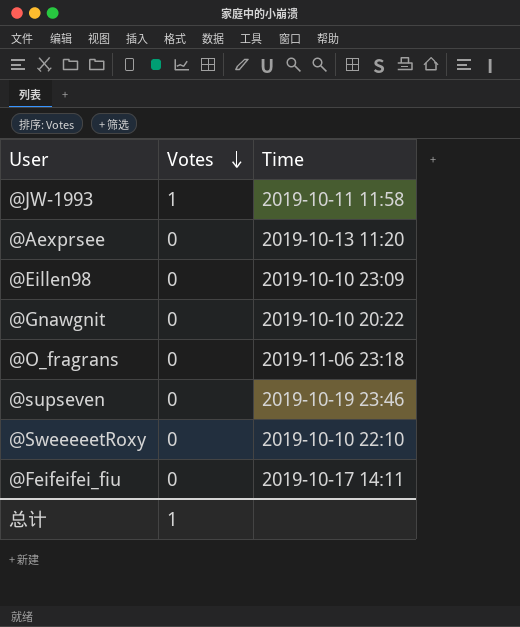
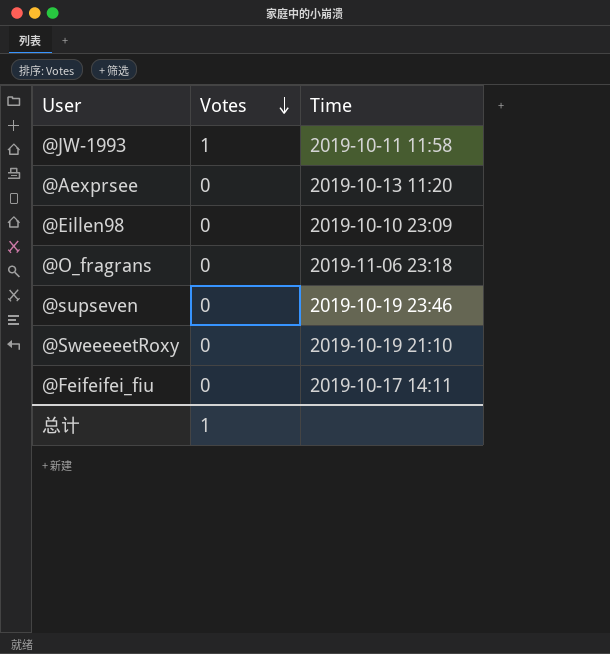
row @Gnawgnit: 0 | 2019-10-10 20:22 -> none
@SweeeeetRoxy | Time: 2019-10-10 22:10 -> 2019-10-19 21:10

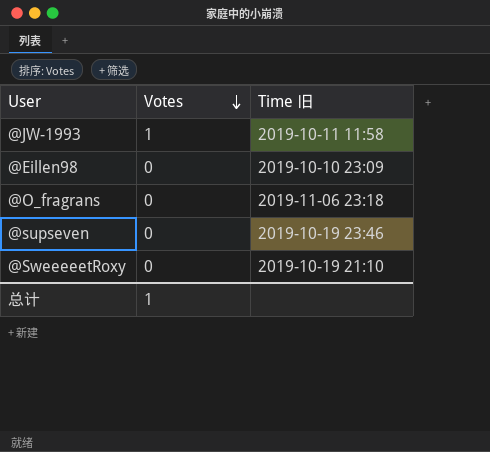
column name: Time -> Time 旧
row @Aexprsee: 0 | 2019-10-13 11:20 -> none
row @Feifeifei_fiu: 0 | 2019-10-17 14:11 -> none

